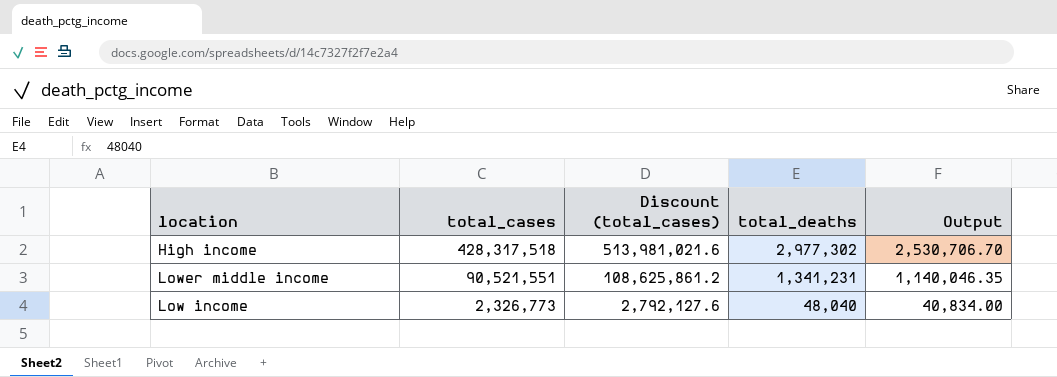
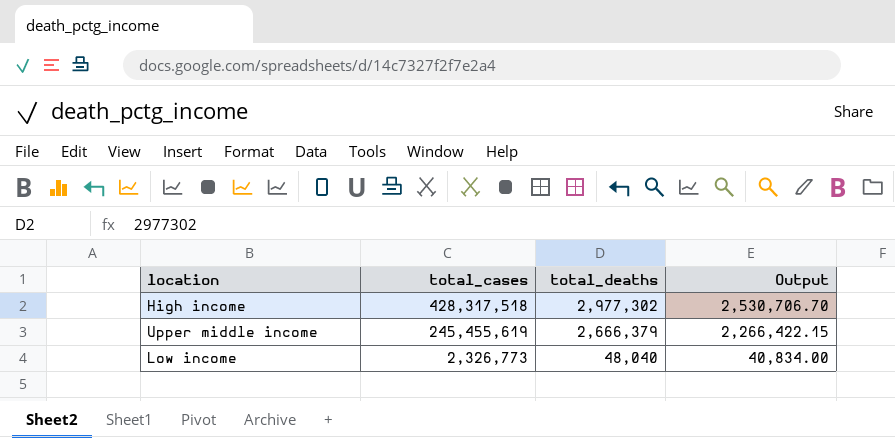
column Discount (total_cases) | formula: [total_cases] * 1.2 -> none
row Lower middle income: 90,521,551 | 108,625,861.2 | 1,341,231 | 1,140,046.35 -> none
row Upper middle income: none -> 245,455,619 | 2,666,379 | 2,266,422.15

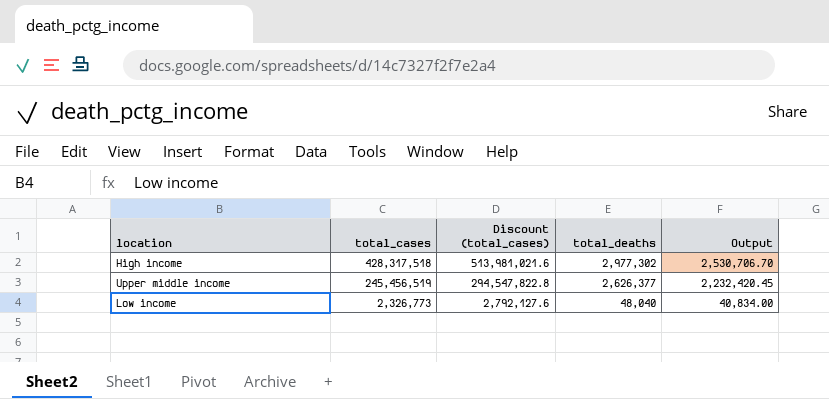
column Discount (total_cases) | formula: none -> [total_cases] * 1.2
Upper middle income | total_cases: 245,455,619 -> 245,456,519
Upper middle income | total_deaths: 2,666,379 -> 2,626,377
Upper middle income | Output: 2,266,422.15 -> 2,232,420.45

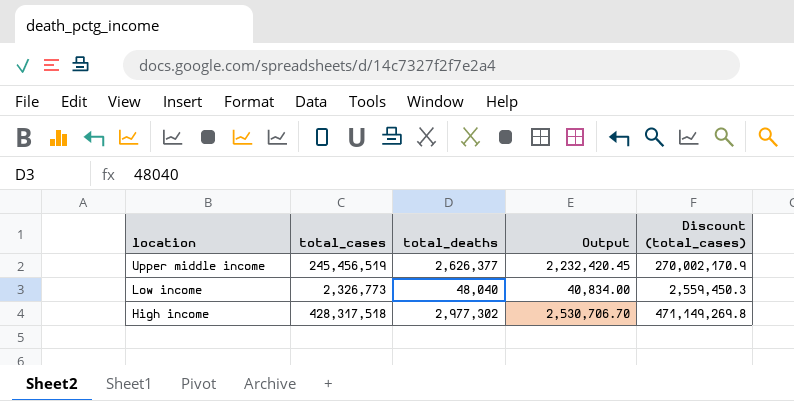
row order: total_cases descending -> location descending
column Discount (total_cases) | formula: [total_cases] * 1.2 -> [total_cases] * 1.1
column Discount (total_cases) | position: 3 -> 5

